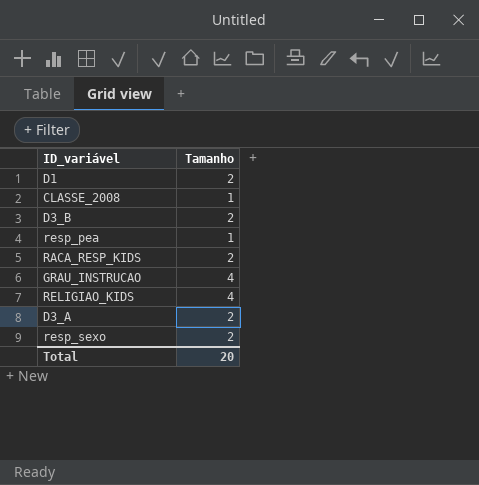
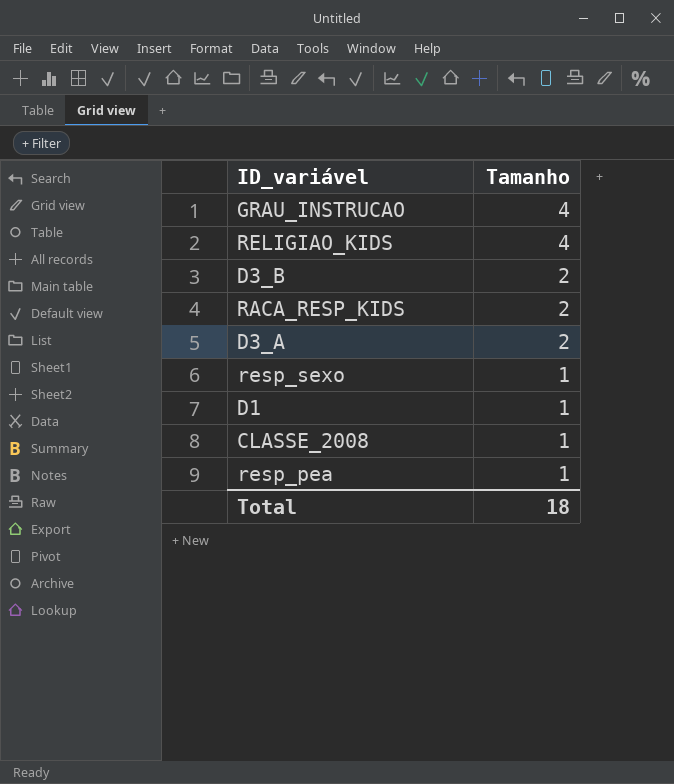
row order: none -> Tamanho descending
resp_sexo | Tamanho: 2 -> 1
D1 | Tamanho: 2 -> 1
Total | Tamanho: 20 -> 18

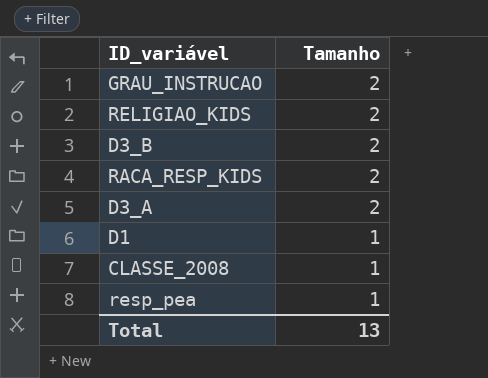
row resp_sexo: 1 -> none
GRAU_INSTRUCAO | Tamanho: 4 -> 2
RELIGIAO_KIDS | Tamanho: 4 -> 2
Total | Tamanho: 18 -> 13

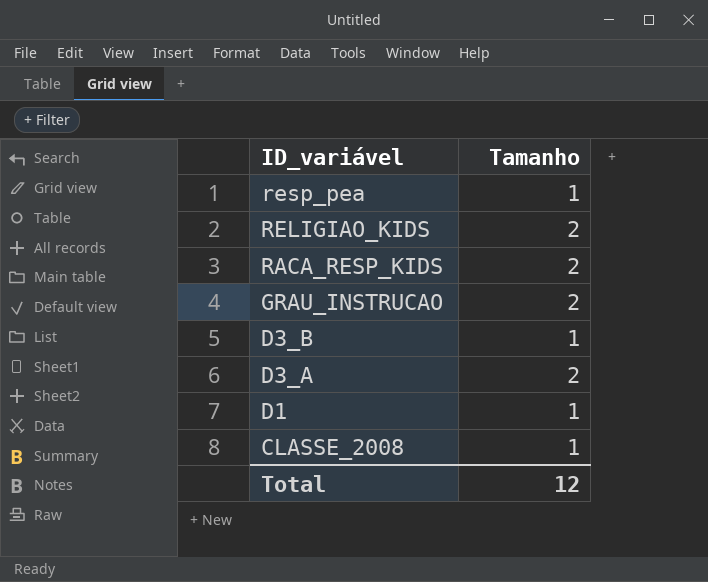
row order: Tamanho descending -> ID_variável descending
D3_B | Tamanho: 2 -> 1
Total | Tamanho: 13 -> 12

